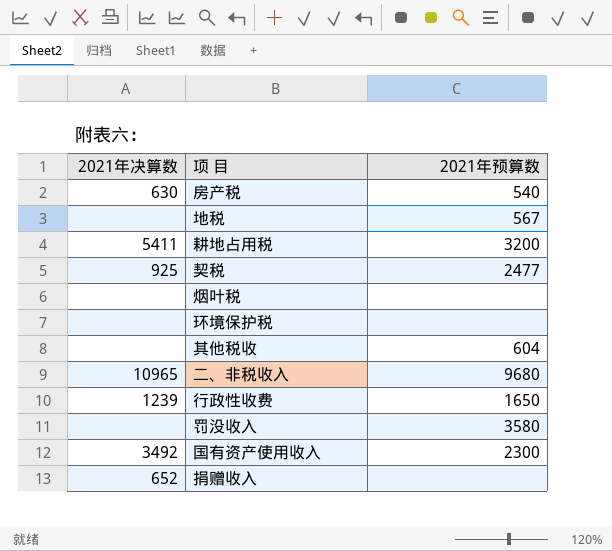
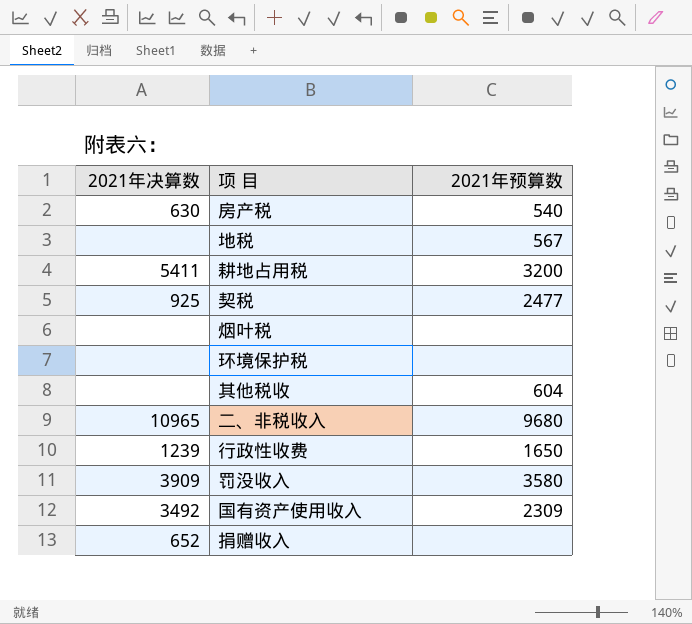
罚没收入 | 2021年决算数: none -> 3909
国有资产使用收入 | 2021年预算数: 2300 -> 2309

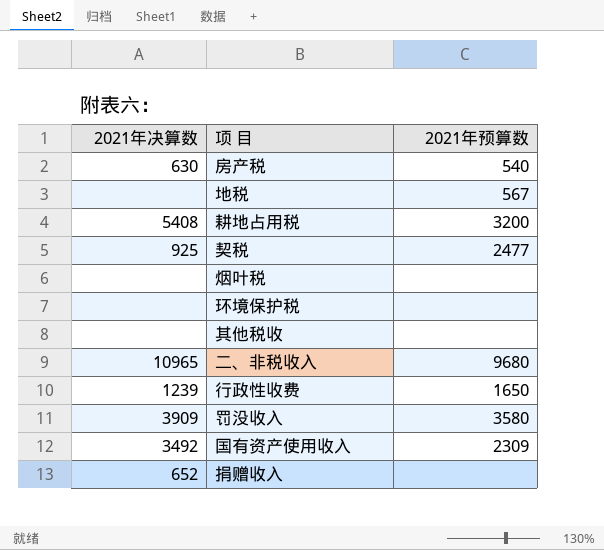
耕地占用税 | 2021年决算数: 5411 -> 5408
其他税收 | 2021年预算数: 604 -> none

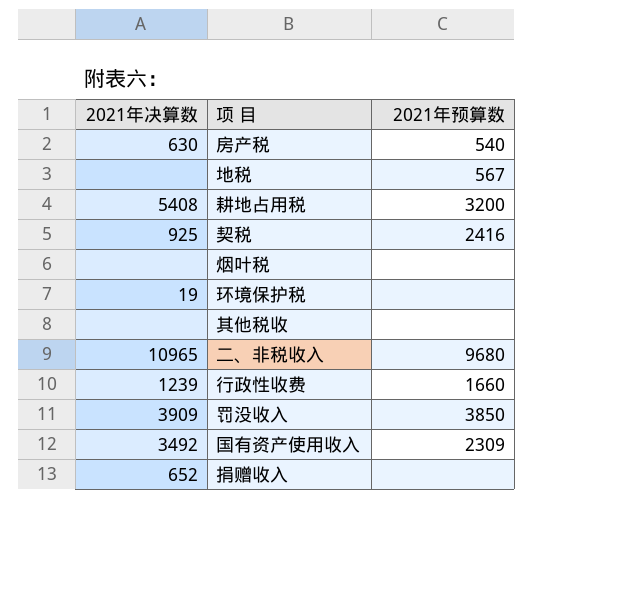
契税 | 2021年预算数: 2477 -> 2416
环境保护税 | 2021年决算数: none -> 19
行政性收费 | 2021年预算数: 1650 -> 1660
罚没收入 | 2021年预算数: 3580 -> 3850

